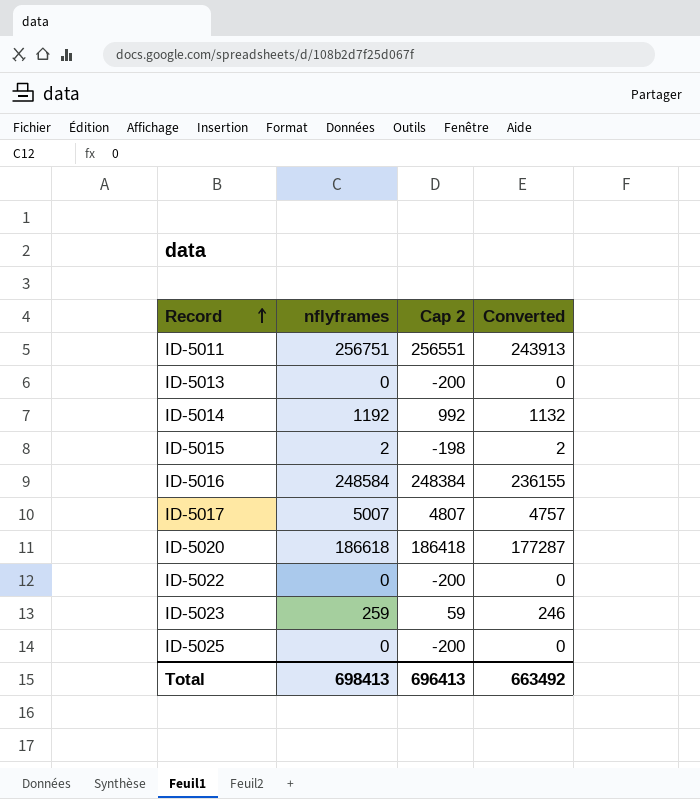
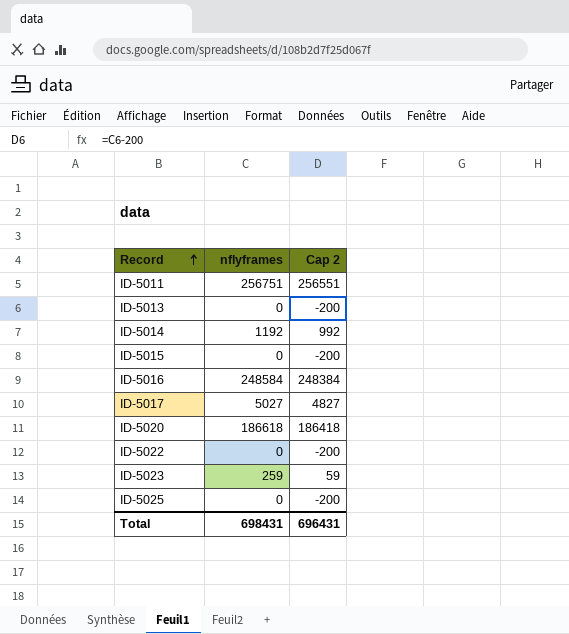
column Converted | formula: [nflyframes] * 0.95 -> none
ID-5015 | nflyframes: 2 -> 0
ID-5015 | Cap 2: -198 -> -200
ID-5017 | nflyframes: 5007 -> 5027
ID-5017 | Cap 2: 4807 -> 4827
Total | nflyframes: 698413 -> 698431
Total | Cap 2: 696413 -> 696431

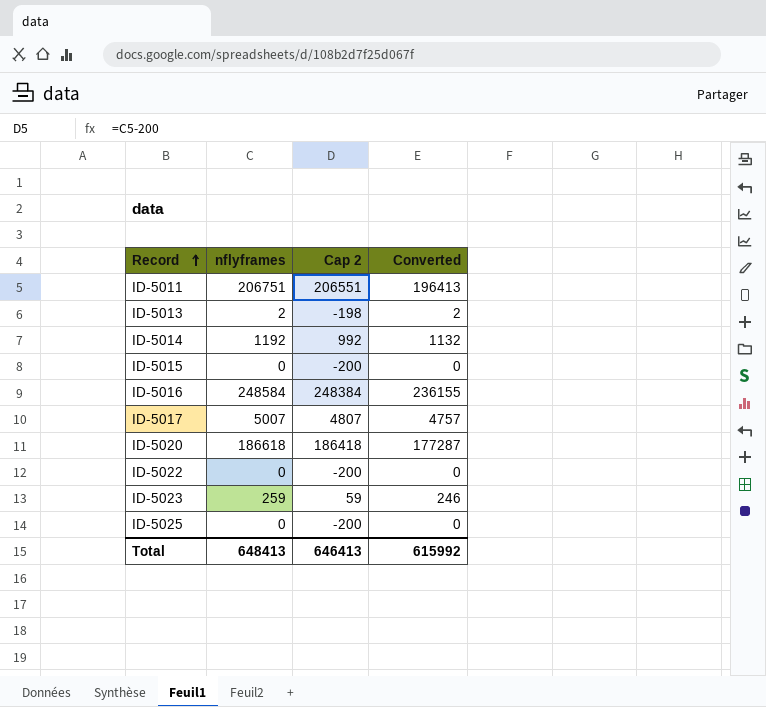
column Converted | formula: none -> [nflyframes] * 0.95
ID-5011 | nflyframes: 256751 -> 206751
ID-5011 | Cap 2: 256551 -> 206551
ID-5013 | nflyframes: 0 -> 2
ID-5013 | Cap 2: -200 -> -198
ID-5017 | nflyframes: 5027 -> 5007
ID-5017 | Cap 2: 4827 -> 4807
Total | nflyframes: 698431 -> 648413
Total | Cap 2: 696431 -> 646413

